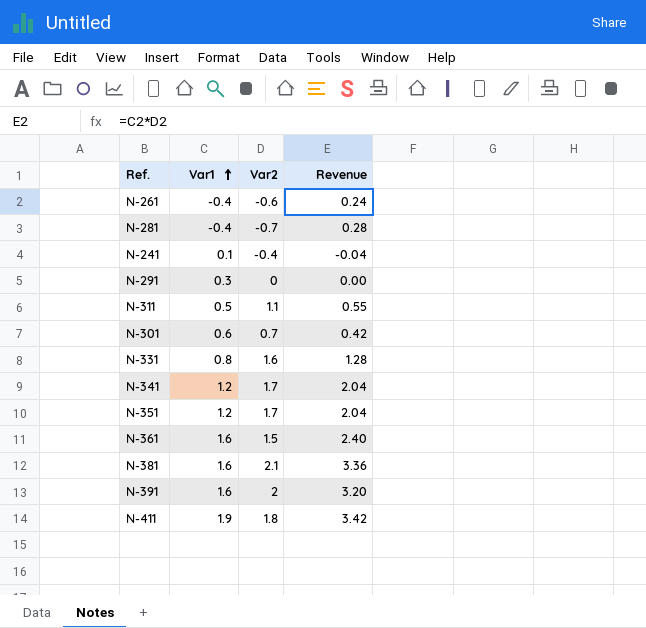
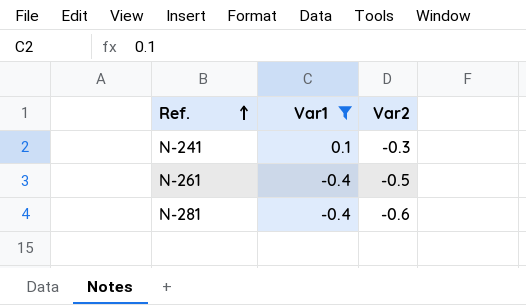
filter: none -> Var1 <= 0.1
row order: Var1 ascending -> Ref. ascending
column Revenue | formula: [Var1] * [Var2] -> none
N-241 | Var2: -0.4 -> -0.3
N-261 | Var2: -0.6 -> -0.5
N-281 | Var2: -0.7 -> -0.6

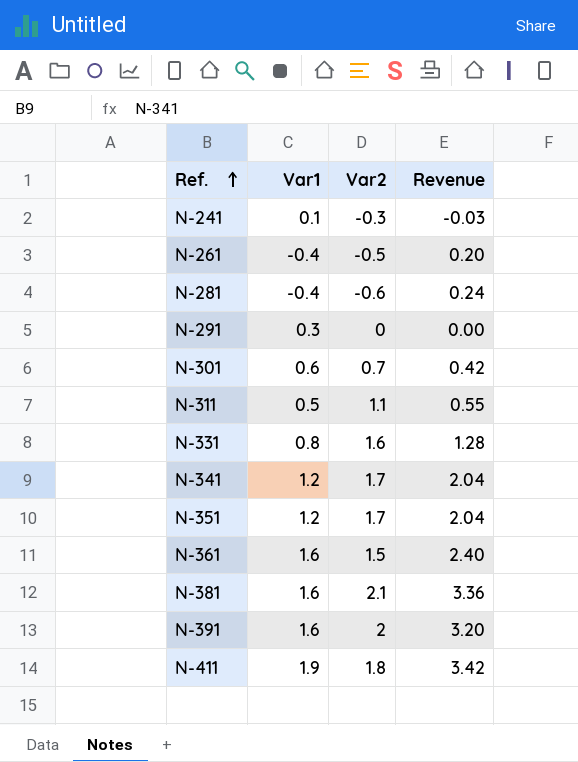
filter: Var1 <= 0.1 -> none
column Revenue | formula: none -> [Var1] * [Var2]

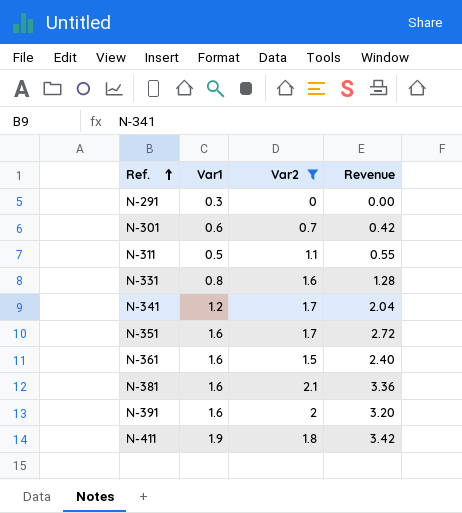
filter: none -> Var2 >= 0
N-351 | Var1: 1.2 -> 1.6
N-351 | Revenue: 2.04 -> 2.72

